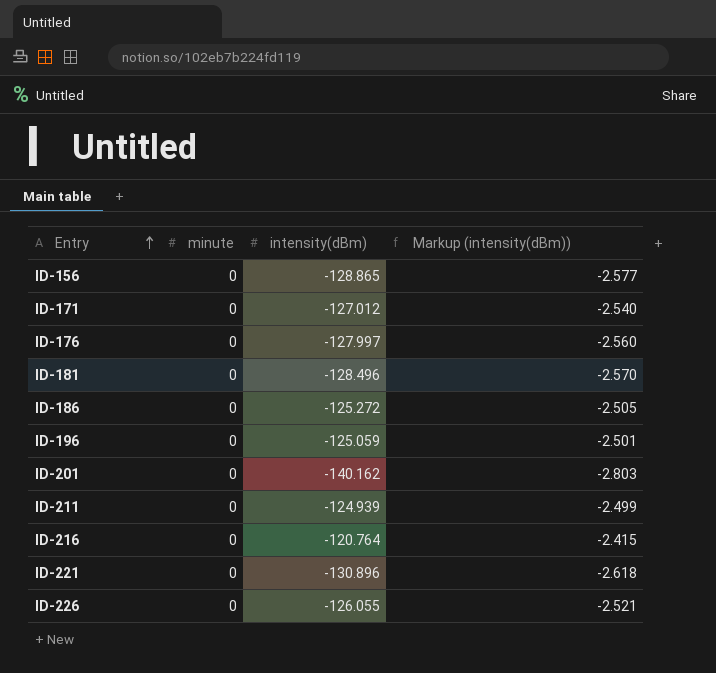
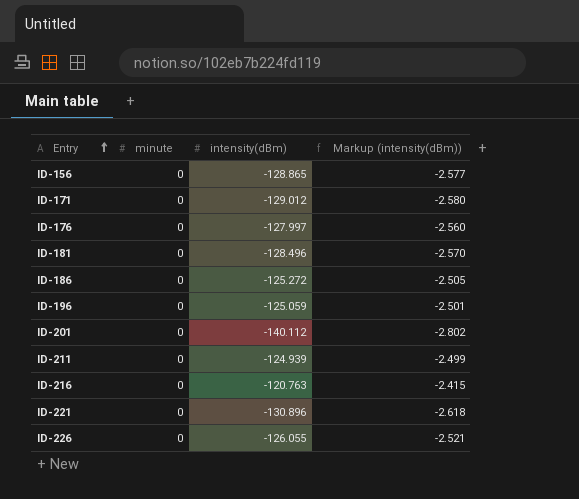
ID-171 | intensity(dBm): -127.012 -> -129.012
ID-171 | Markup (intensity(dBm)): -2.540 -> -2.580
ID-201 | intensity(dBm): -140.162 -> -140.112
ID-201 | Markup (intensity(dBm)): -2.803 -> -2.802
ID-216 | intensity(dBm): -120.764 -> -120.763

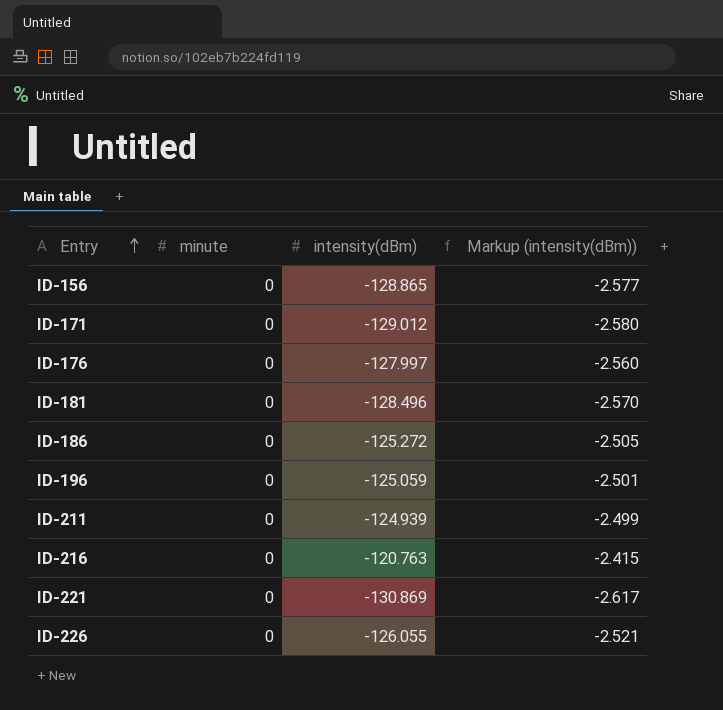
row ID-201: 0 | -140.112 | -2.802 -> none
ID-221 | intensity(dBm): -130.896 -> -130.869
ID-221 | Markup (intensity(dBm)): -2.618 -> -2.617

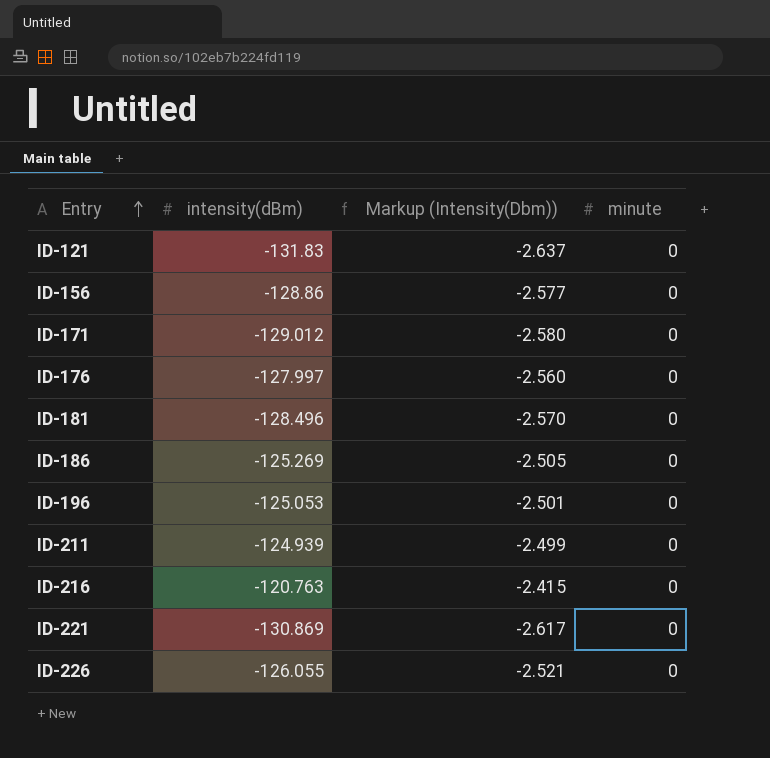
column name: Markup (intensity(dBm)) -> Markup (Intensity(Dbm))
column minute | position: 2 -> 4
row ID-121: none -> -131.83 | -2.637 | 0
ID-156 | intensity(dBm): -128.865 -> -128.86
ID-186 | intensity(dBm): -125.272 -> -125.269
ID-196 | intensity(dBm): -125.059 -> -125.053

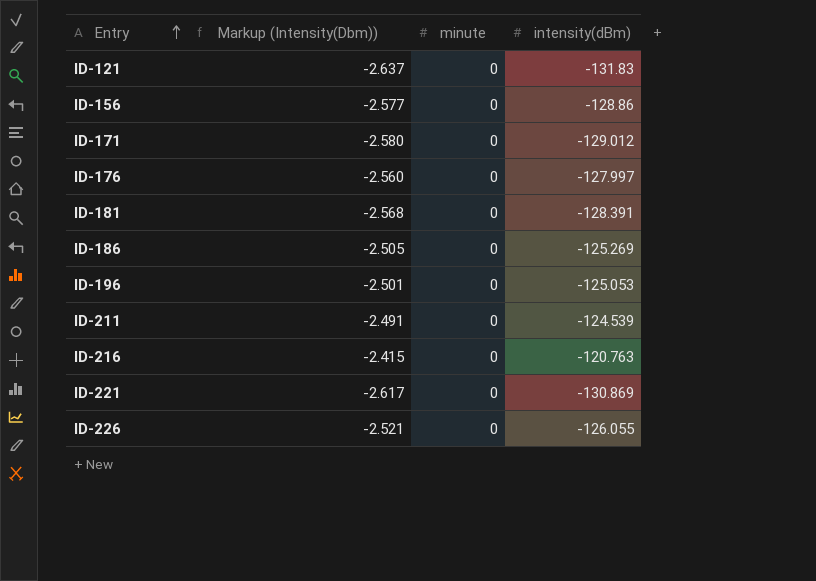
column intensity(dBm) | position: 2 -> 4
ID-181 | Markup (Intensity(Dbm)): -2.570 -> -2.568
ID-181 | intensity(dBm): -128.496 -> -128.391
ID-211 | Markup (Intensity(Dbm)): -2.499 -> -2.491
ID-211 | intensity(dBm): -124.939 -> -124.539

